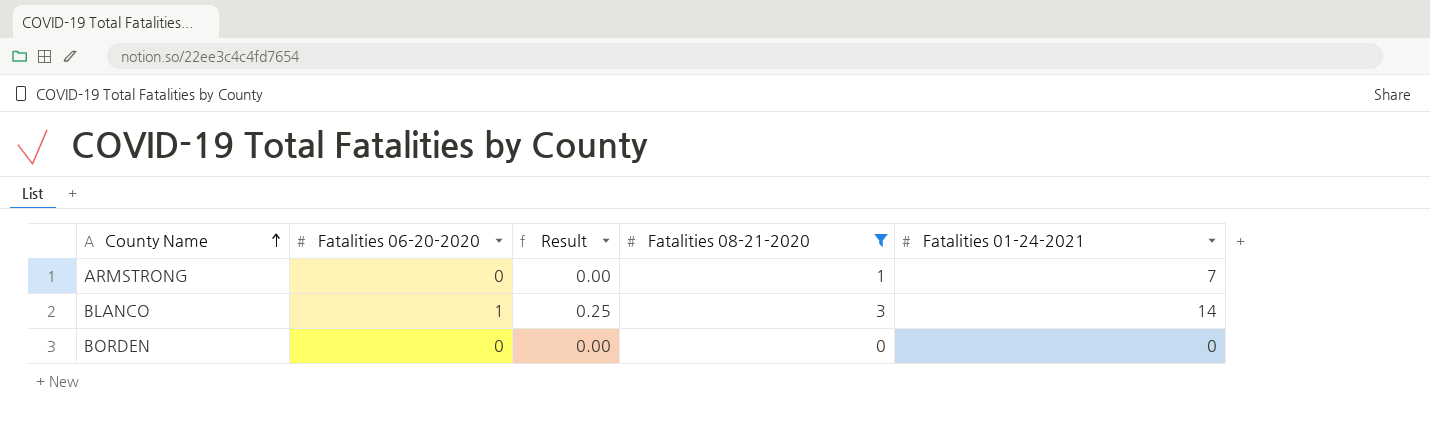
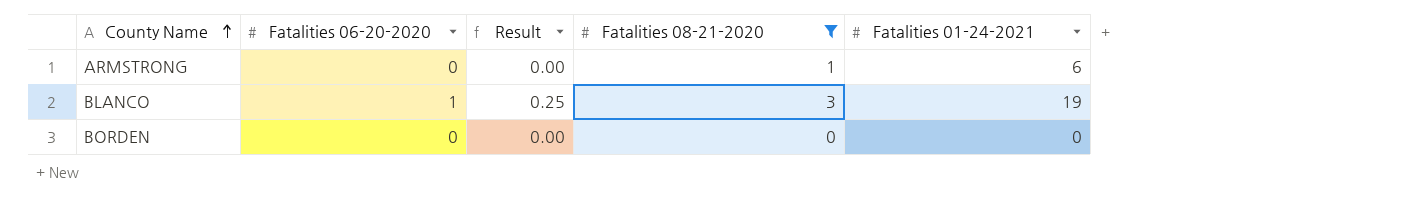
ARMSTRONG | Fatalities 01-24-2021: 7 -> 6
BLANCO | Fatalities 01-24-2021: 14 -> 19

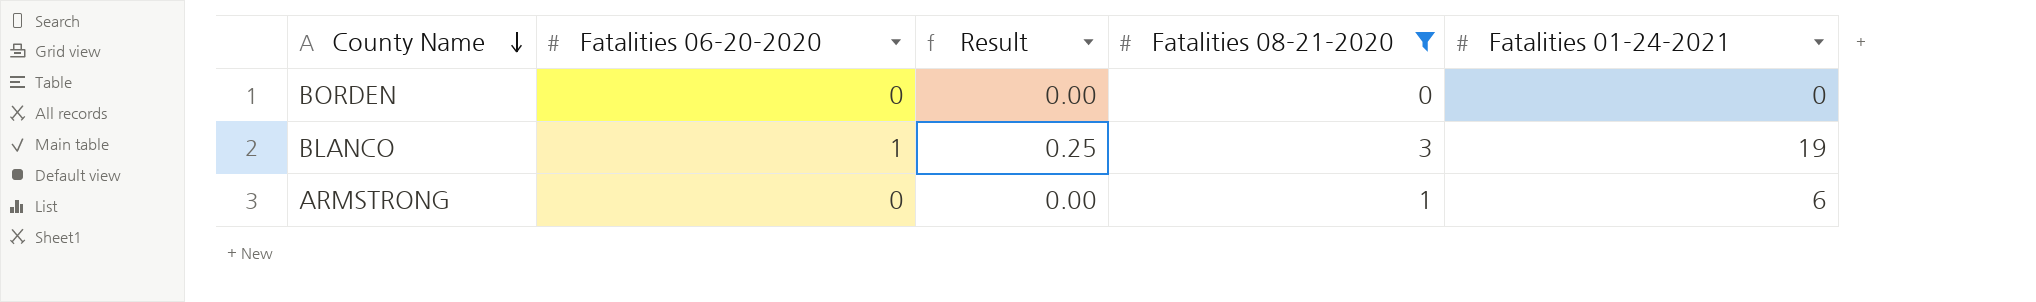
row order: County Name ascending -> County Name descending

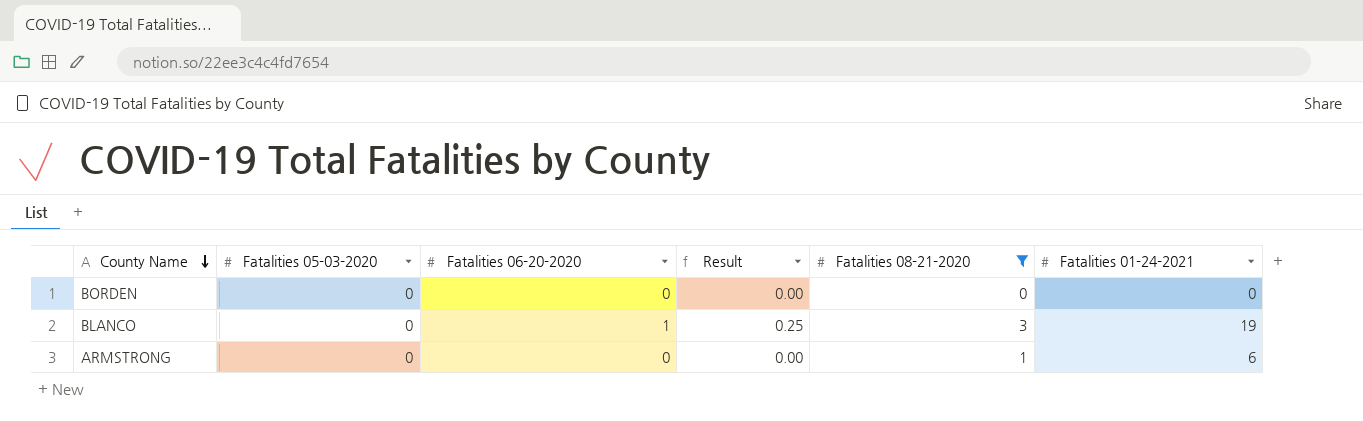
column Fatalities 05-03-2020 | position: none -> 2

